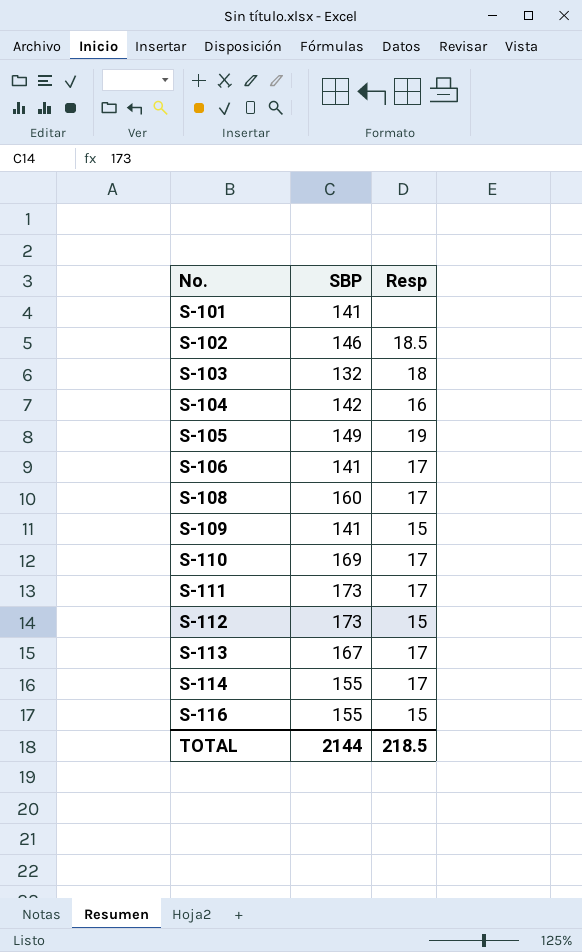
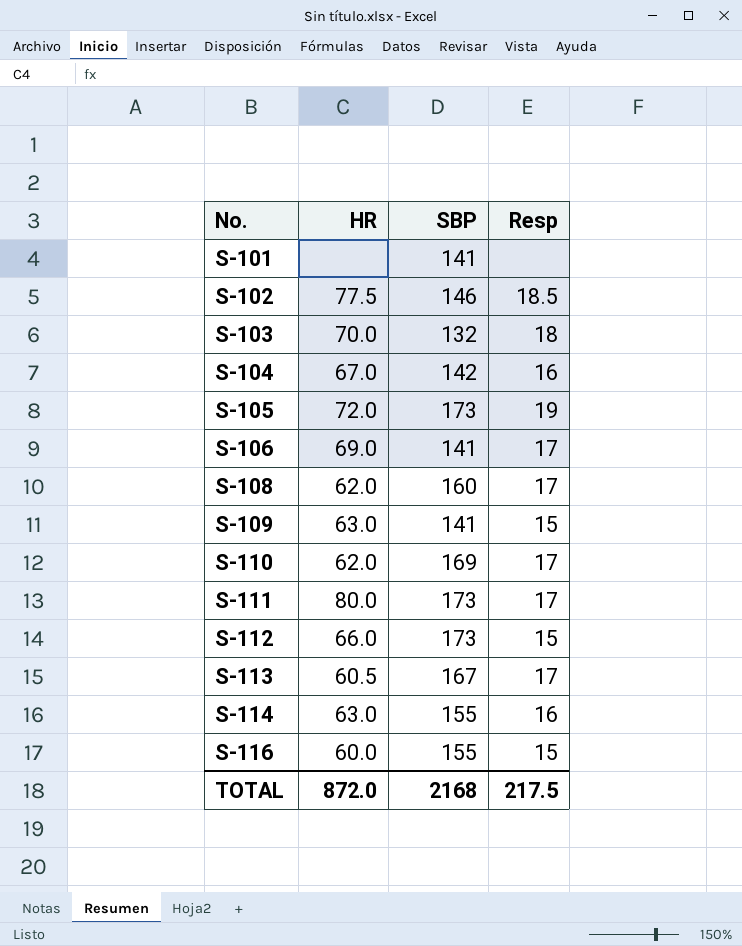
column HR | position: none -> 2
S-105 | SBP: 149 -> 173
S-114 | Resp: 17 -> 16
TOTAL | SBP: 2144 -> 2168
TOTAL | Resp: 218.5 -> 217.5

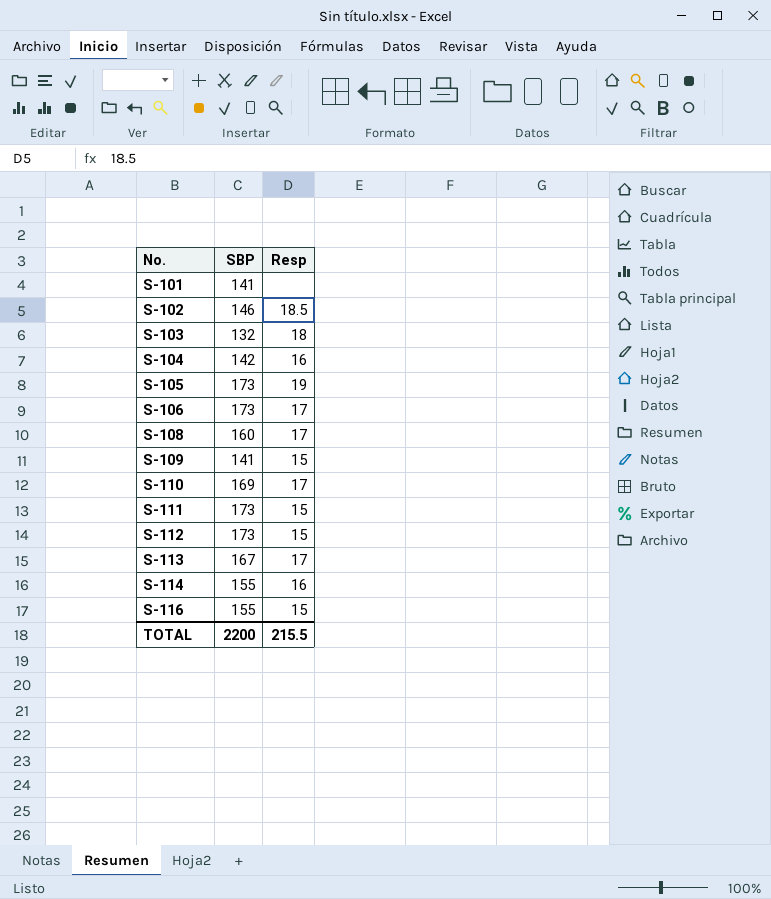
column HR | position: 2 -> none
S-106 | SBP: 141 -> 173
S-111 | Resp: 17 -> 15
TOTAL | SBP: 2168 -> 2200
TOTAL | Resp: 217.5 -> 215.5

